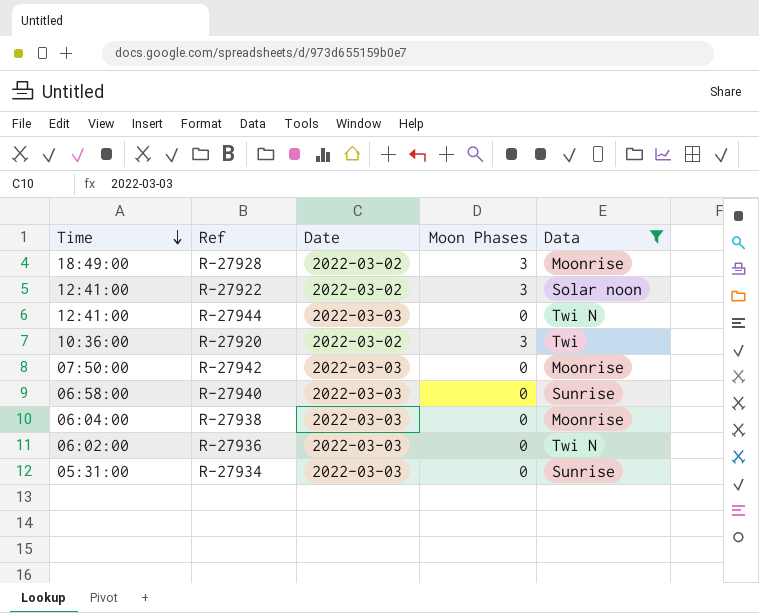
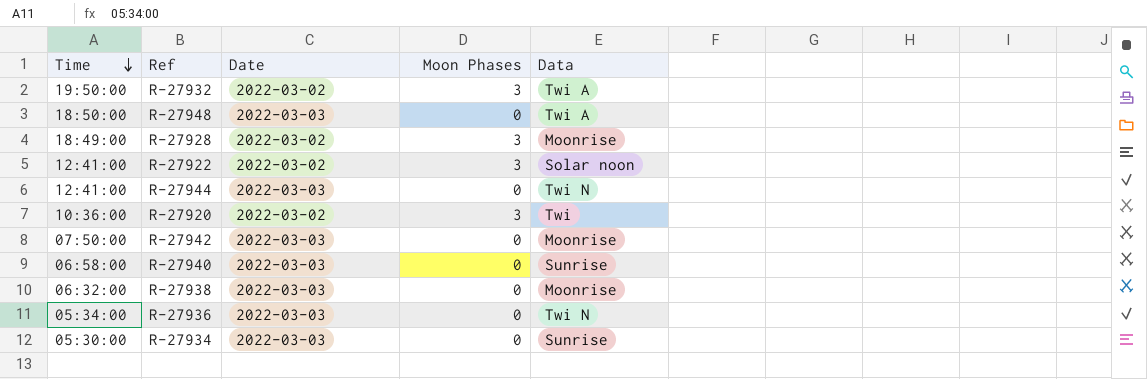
filter: Data != Twi A -> none
R-27938 | Time: 06:04:00 -> 06:32:00
R-27936 | Time: 06:02:00 -> 05:34:00
R-27934 | Time: 05:31:00 -> 05:30:00

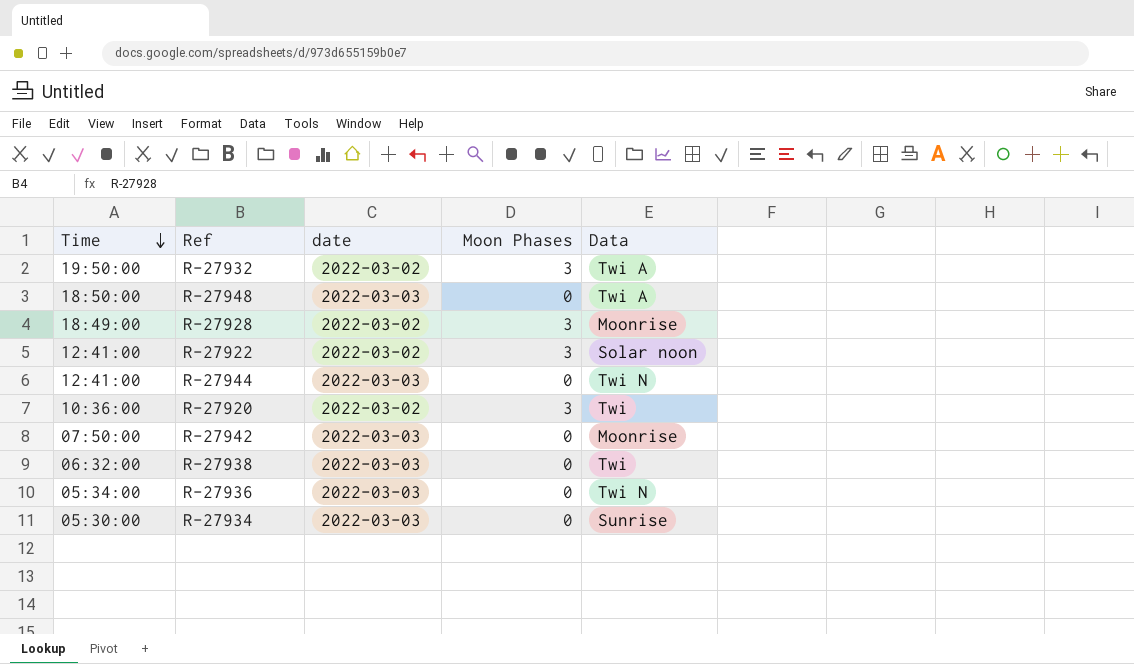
column name: Date -> date
row R-27940: 06:58:00 | 2022-03-03 | 0 | Sunrise -> none
R-27938 | Data: Moonrise -> Twi

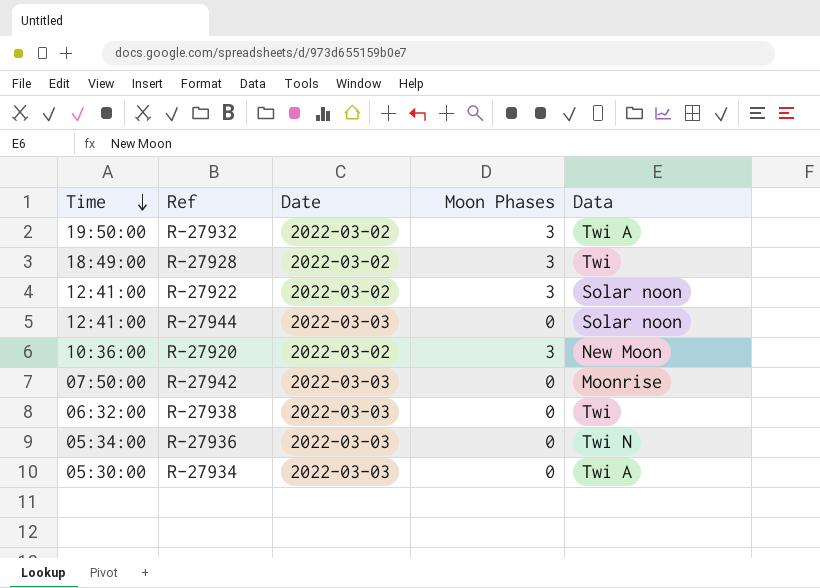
column name: date -> Date
row R-27948: 18:50:00 | 2022-03-03 | 0 | Twi A -> none
R-27928 | Data: Moonrise -> Twi
R-27944 | Data: Twi N -> Solar noon
R-27920 | Data: Twi -> New Moon
R-27934 | Data: Sunrise -> Twi A

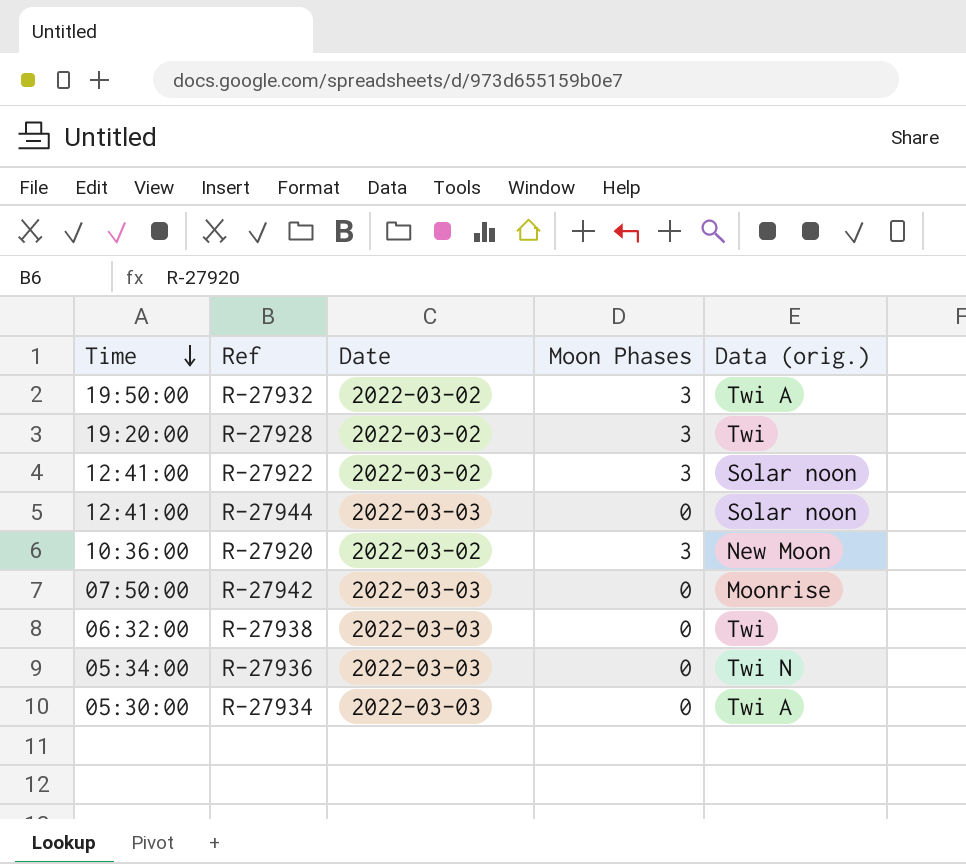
column name: Data -> Data (orig.)
R-27928 | Time: 18:49:00 -> 19:20:00

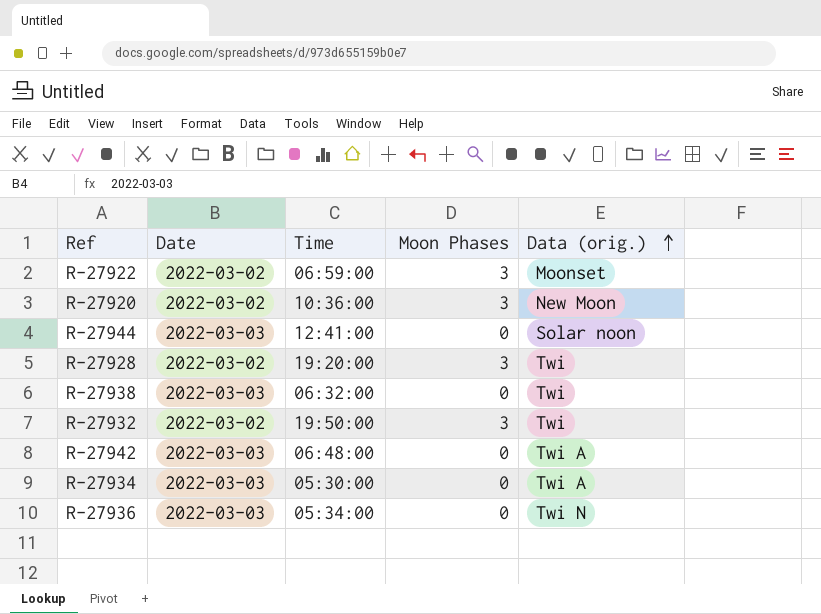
row order: Time descending -> Data (orig.) ascending
column Time | position: 1 -> 3
R-27922 | Time: 12:41:00 -> 06:59:00
R-27922 | Data (orig.): Solar noon -> Moonset
R-27932 | Data (orig.): Twi A -> Twi
R-27942 | Time: 07:50:00 -> 06:48:00
R-27942 | Data (orig.): Moonrise -> Twi A

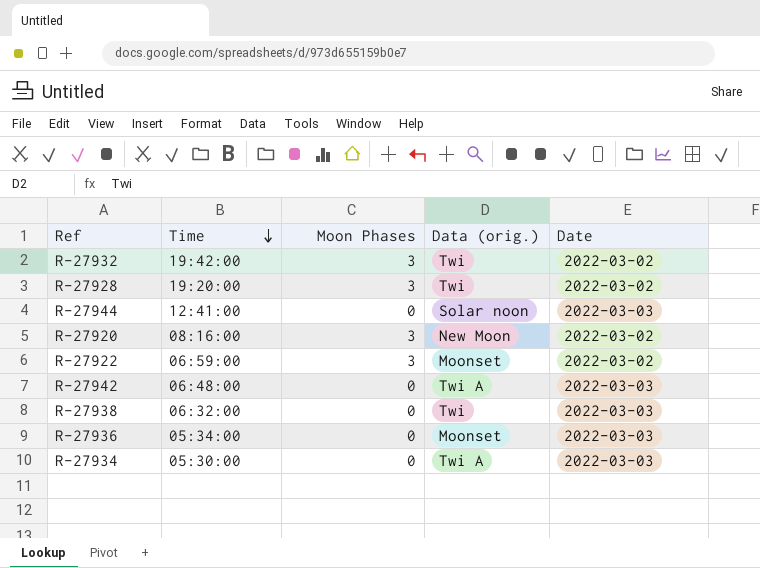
row order: Data (orig.) ascending -> Time descending
column Date | position: 2 -> 5
R-27932 | Time: 19:50:00 -> 19:42:00
R-27920 | Time: 10:36:00 -> 08:16:00
R-27936 | Data (orig.): Twi N -> Moonset

